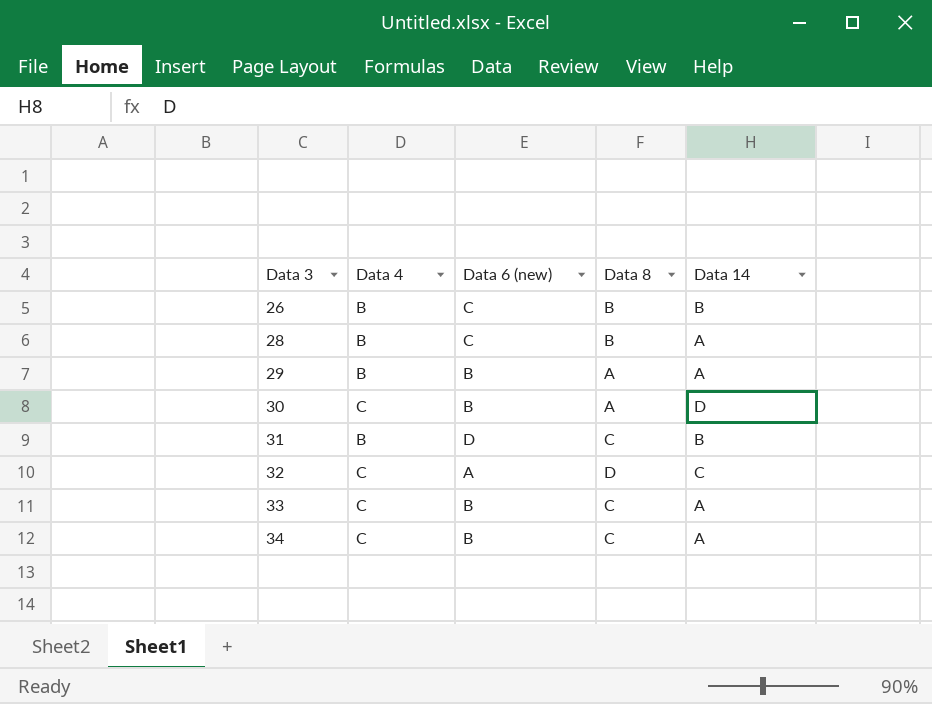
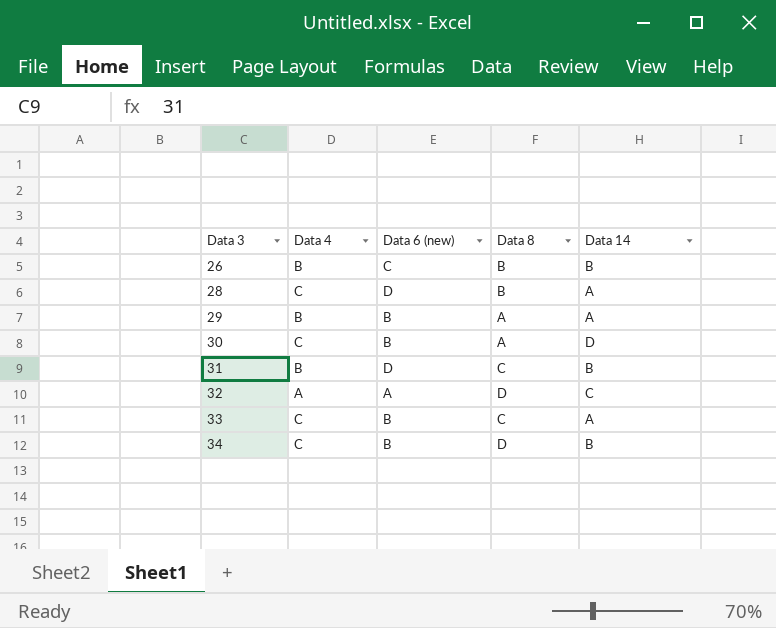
28 | Data 4: B -> C
28 | Data 6 (new): C -> D
32 | Data 4: C -> A
34 | Data 8: C -> D
34 | Data 14: A -> B

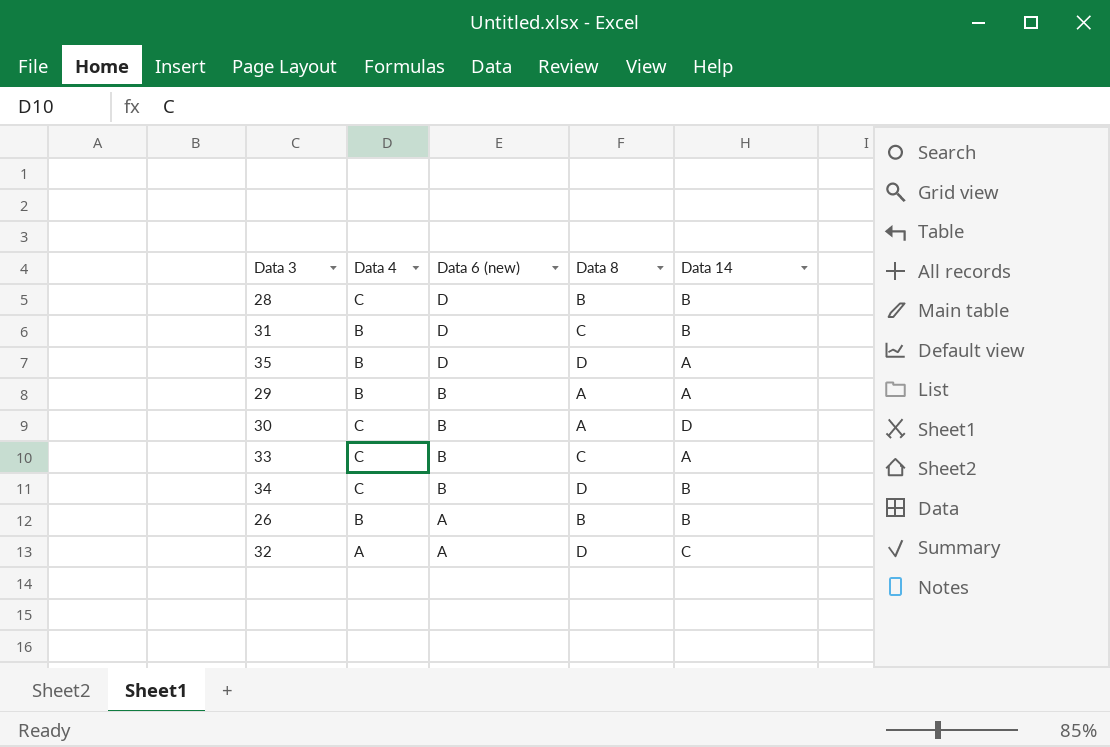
row order: Data 3 ascending -> Data 6 (new) descending
28 | Data 14: A -> B
row 35: none -> B | D | D | A
26 | Data 6 (new): C -> A

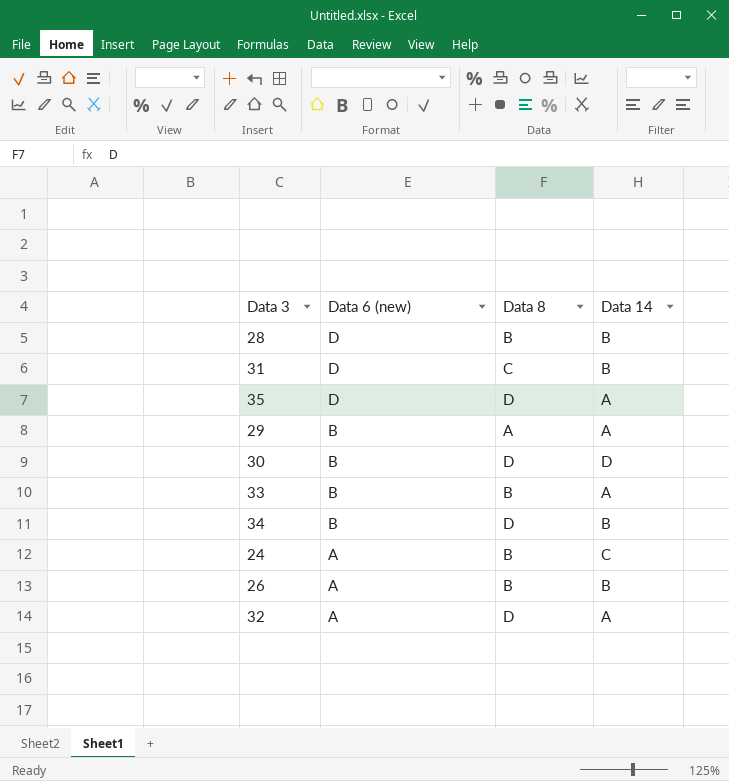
column Data 4 | position: 2 -> none
30 | Data 8: A -> D
33 | Data 8: C -> B
row 24: none -> A | B | C
32 | Data 14: C -> A

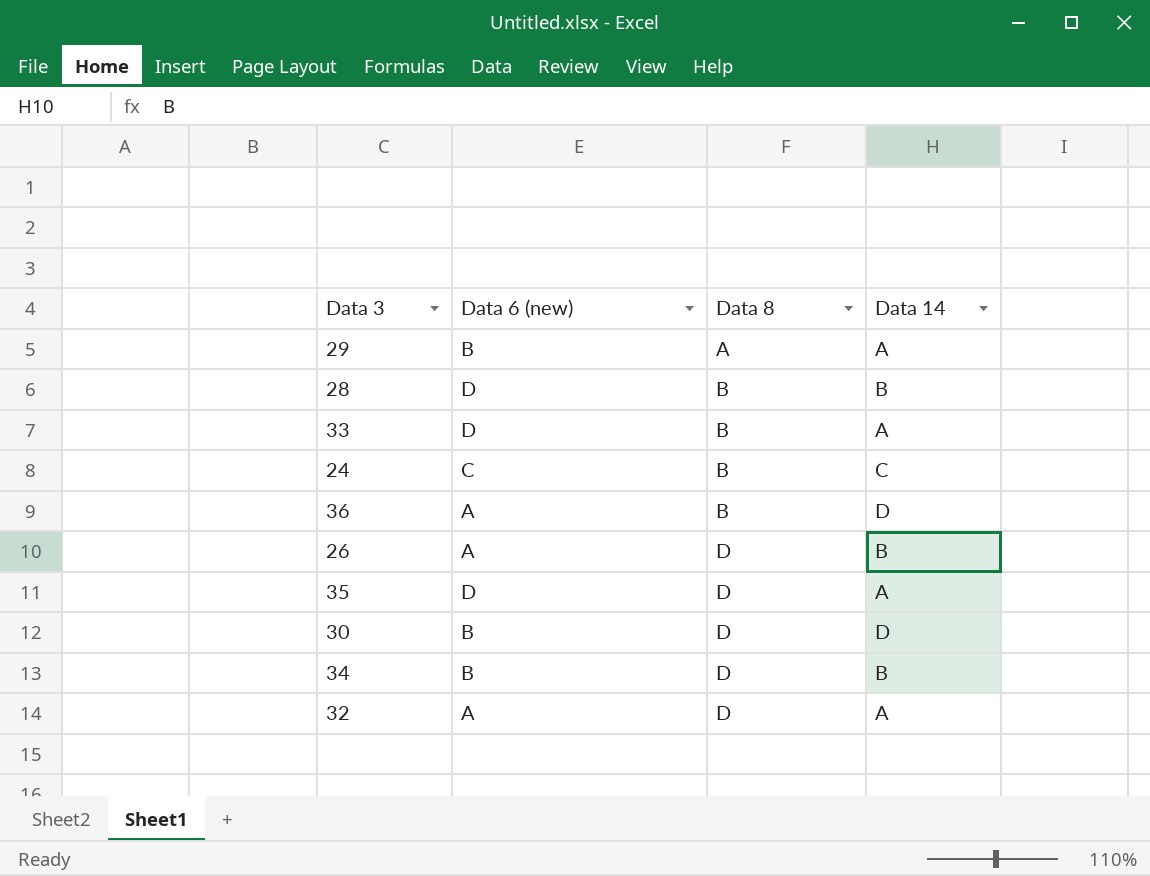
row order: Data 6 (new) descending -> Data 8 ascending
row 31: D | C | B -> none
33 | Data 6 (new): B -> D
24 | Data 6 (new): A -> C
row 36: none -> A | B | D
26 | Data 8: B -> D

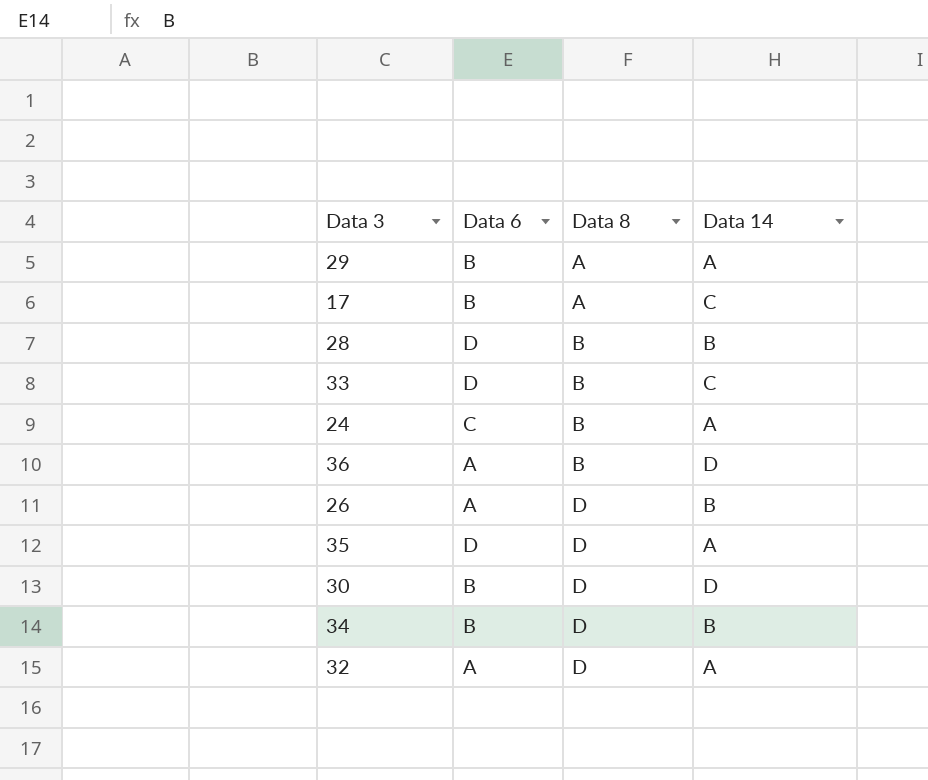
column name: Data 6 (new) -> Data 6
row 17: none -> B | A | C
33 | Data 14: A -> C
24 | Data 14: C -> A

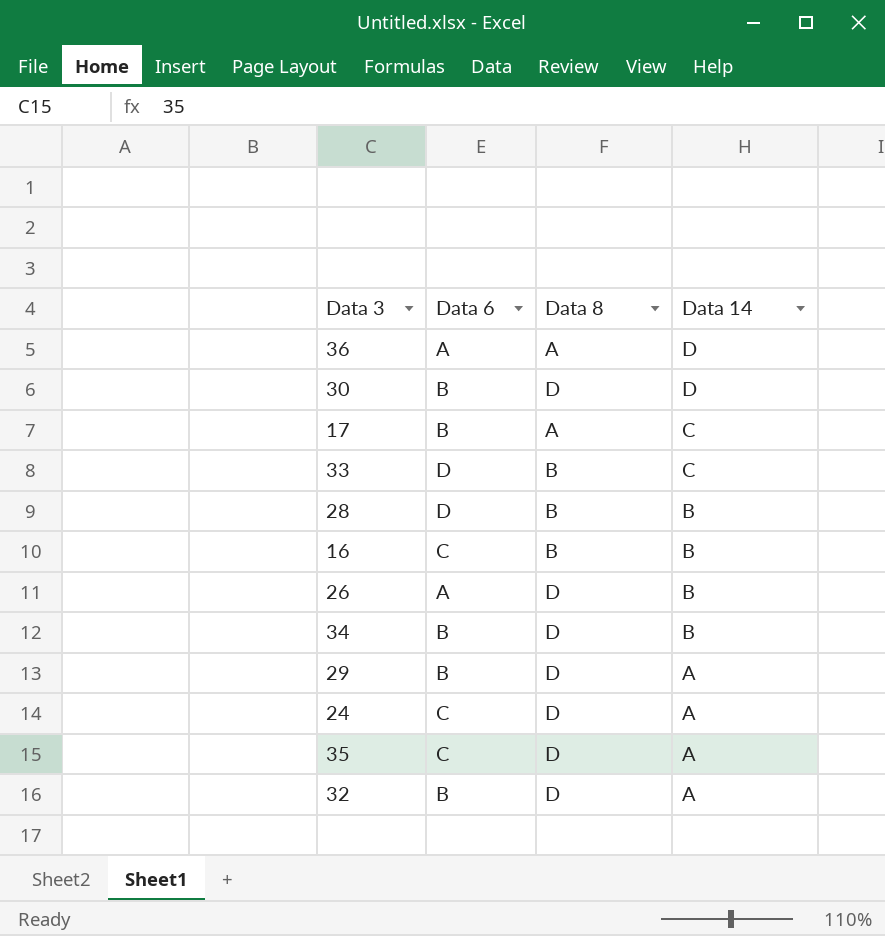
row order: Data 8 ascending -> Data 14 descending
36 | Data 8: B -> A
row 16: none -> C | B | B
29 | Data 8: A -> D
24 | Data 8: B -> D
35 | Data 6: D -> C
32 | Data 6: A -> B

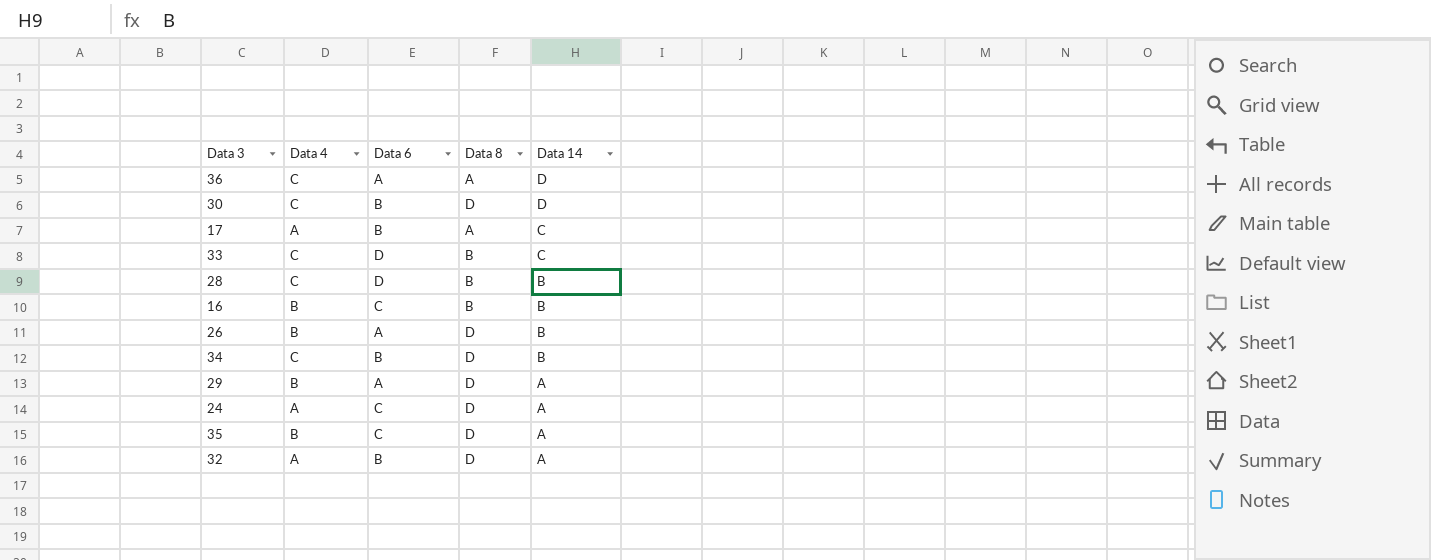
column Data 4 | position: none -> 2
29 | Data 6: B -> A

